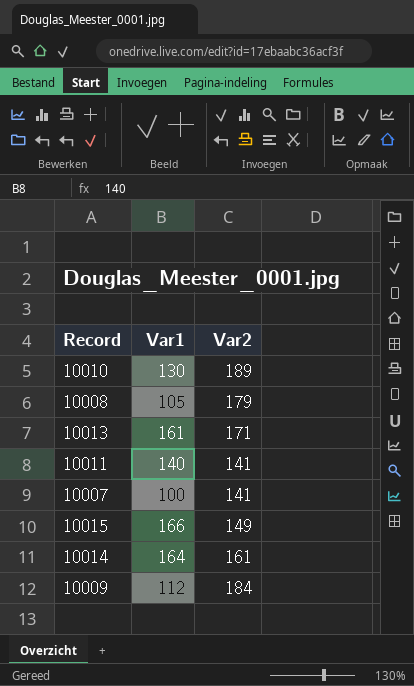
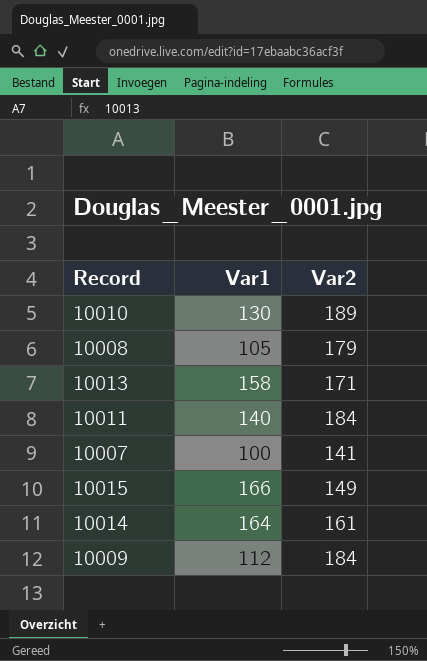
10013 | Var1: 161 -> 158
10011 | Var2: 141 -> 184

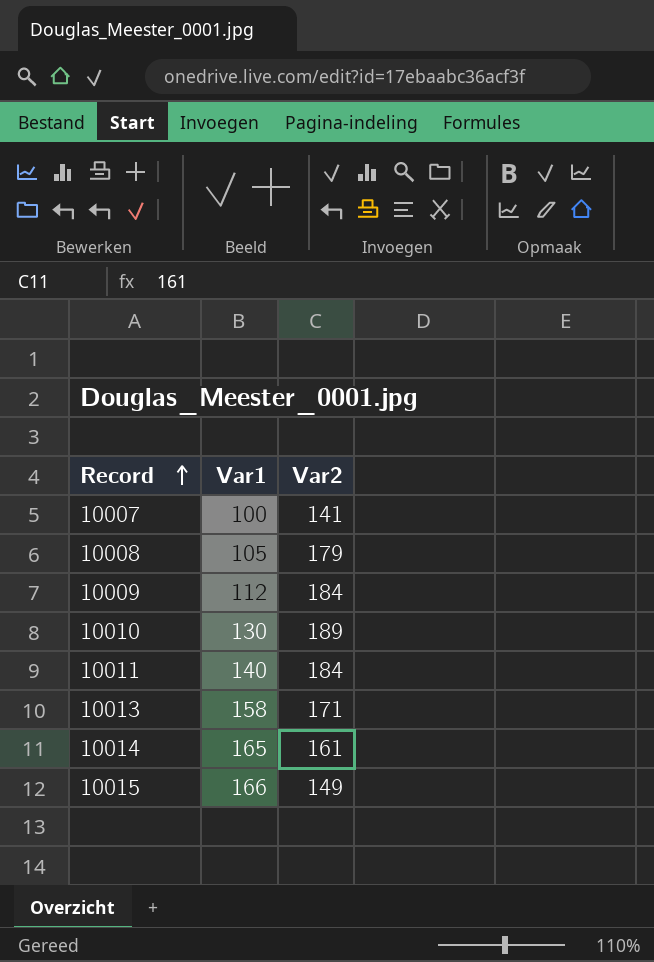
row order: none -> Record ascending
10014 | Var1: 164 -> 165

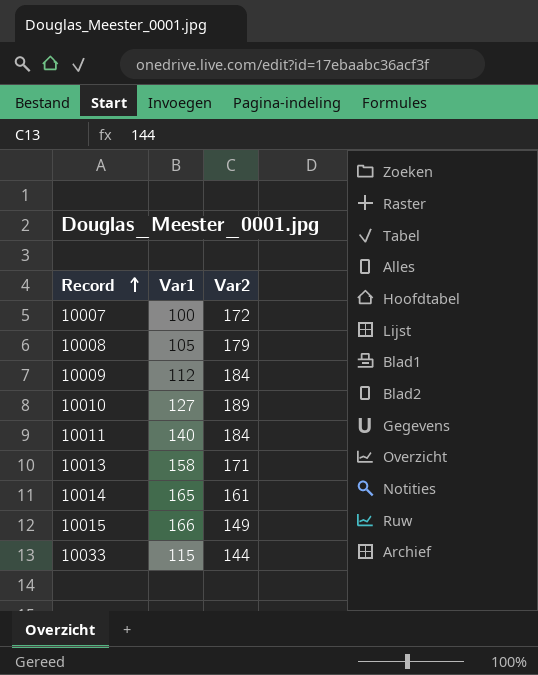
10007 | Var2: 141 -> 172
10010 | Var1: 130 -> 127
row 10033: none -> 115 | 144

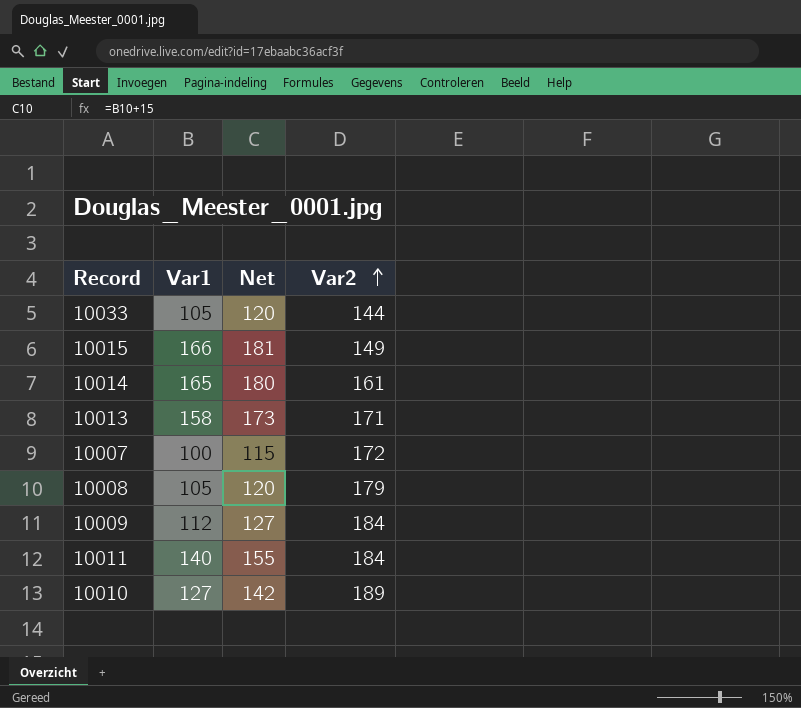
row order: Record ascending -> Var2 ascending
column Net | formula: none -> [Var1] + 15
10033 | Var1: 115 -> 105

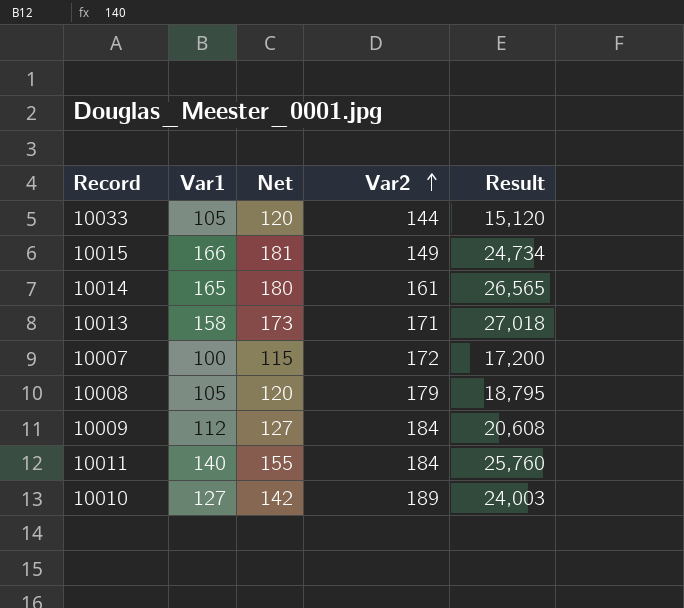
column Result | formula: none -> [Var1] * [Var2]

